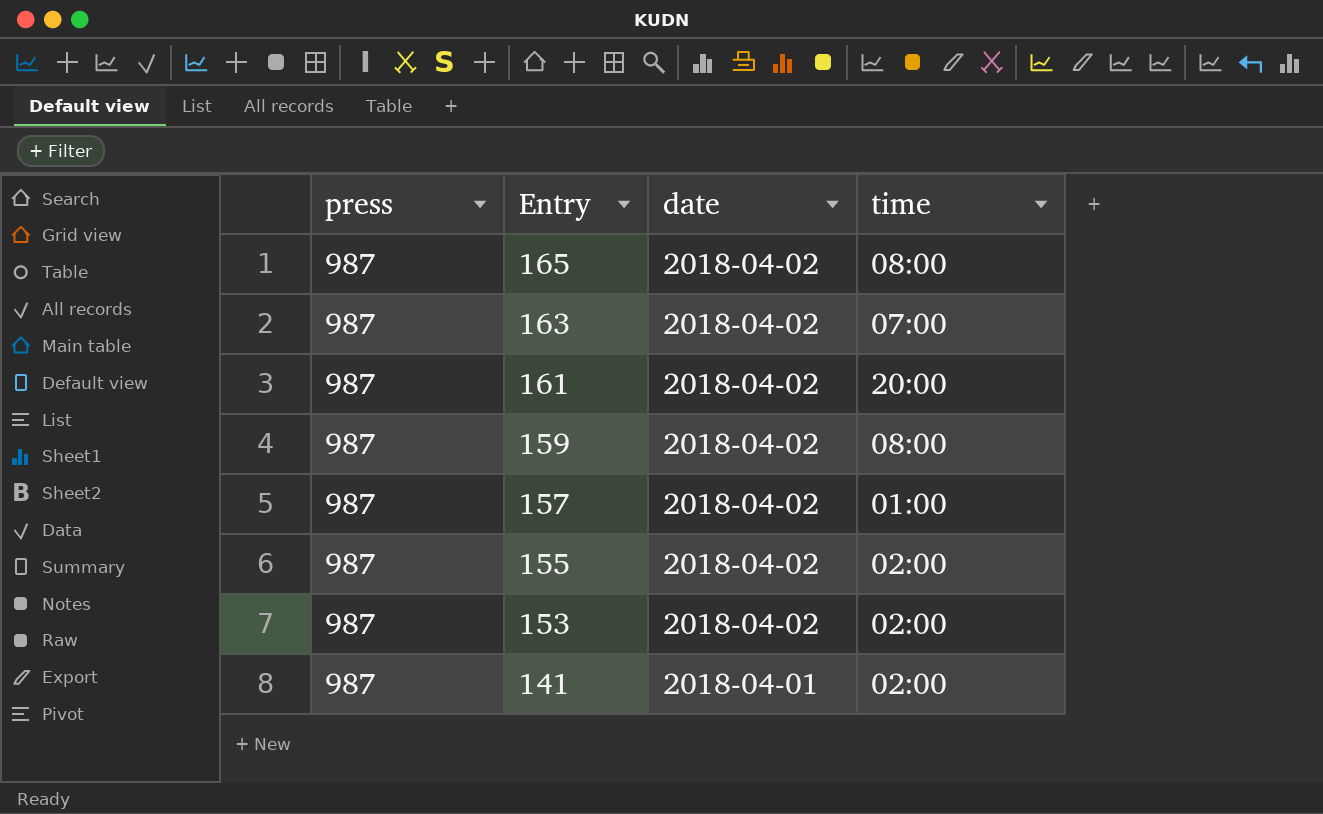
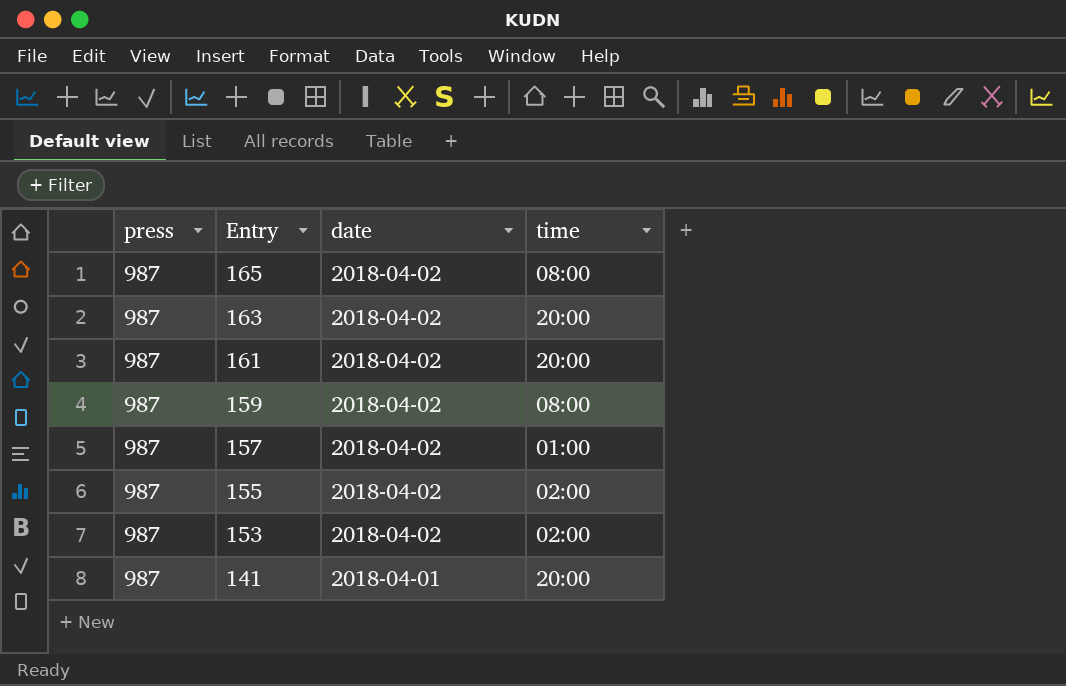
163 | time: 07:00 -> 20:00
141 | time: 02:00 -> 20:00

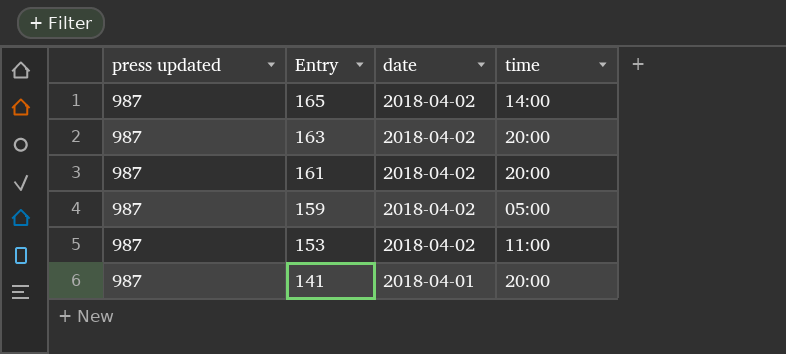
column name: press -> press updated
row 157: 987 | 2018-04-02 | 01:00 -> none
row 155: 987 | 2018-04-02 | 02:00 -> none
165 | time: 08:00 -> 14:00
159 | time: 08:00 -> 05:00
153 | time: 02:00 -> 11:00

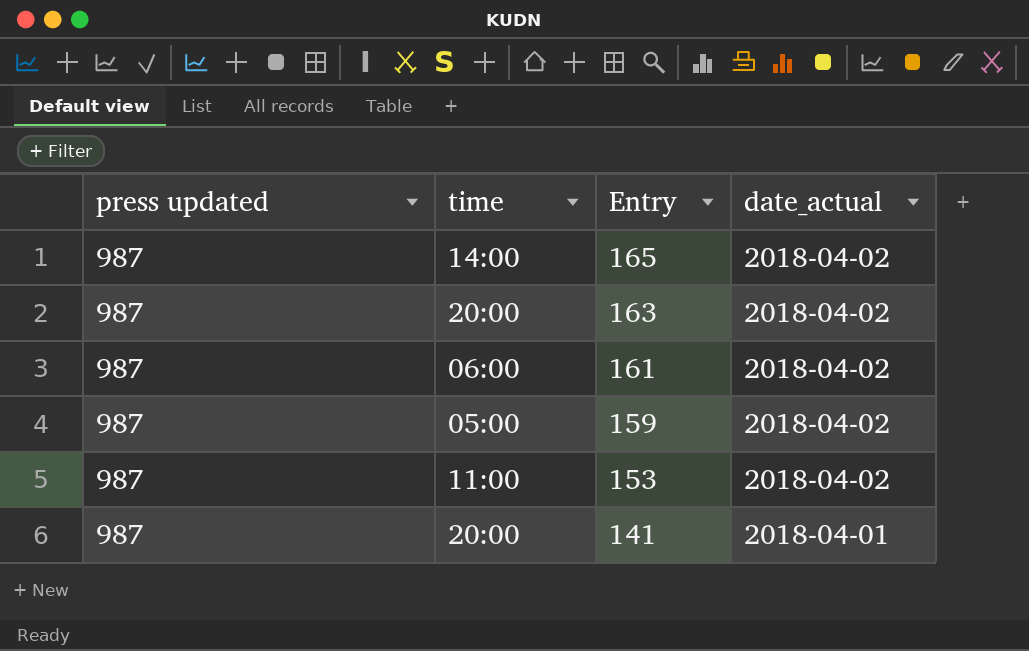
column time | position: 4 -> 2
column name: date -> date_actual
161 | time: 20:00 -> 06:00

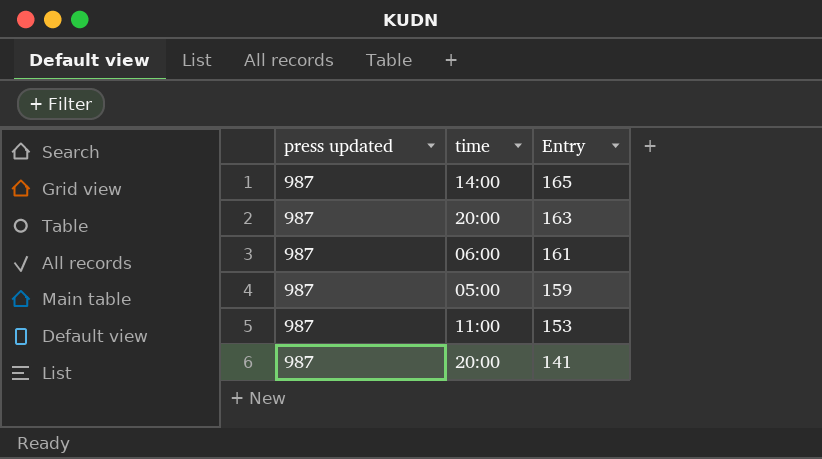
column date_actual | position: 4 -> none

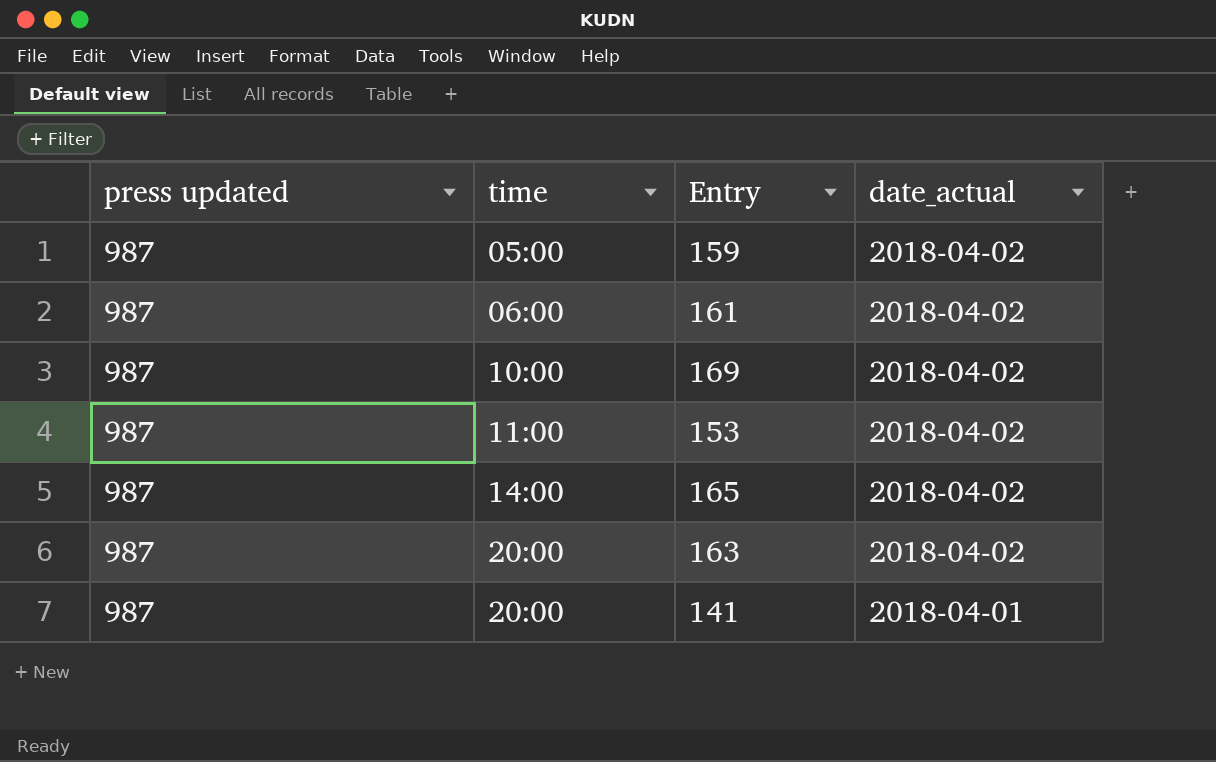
row order: Entry descending -> time ascending
column date_actual | position: none -> 4
row 169: none -> 987 | 10:00 | 2018-04-02

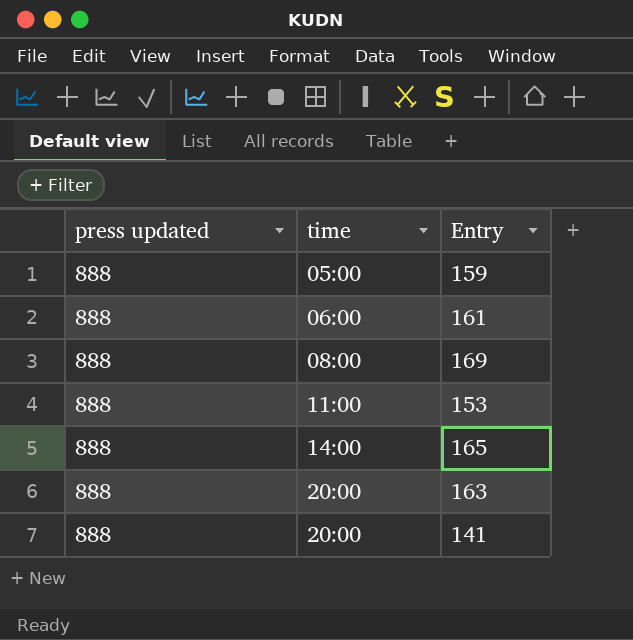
column date_actual | position: 4 -> none
159 | press updated: 987 -> 888
161 | press updated: 987 -> 888
169 | press updated: 987 -> 888
169 | time: 10:00 -> 08:00
153 | press updated: 987 -> 888
165 | press updated: 987 -> 888
163 | press updated: 987 -> 888
141 | press updated: 987 -> 888

